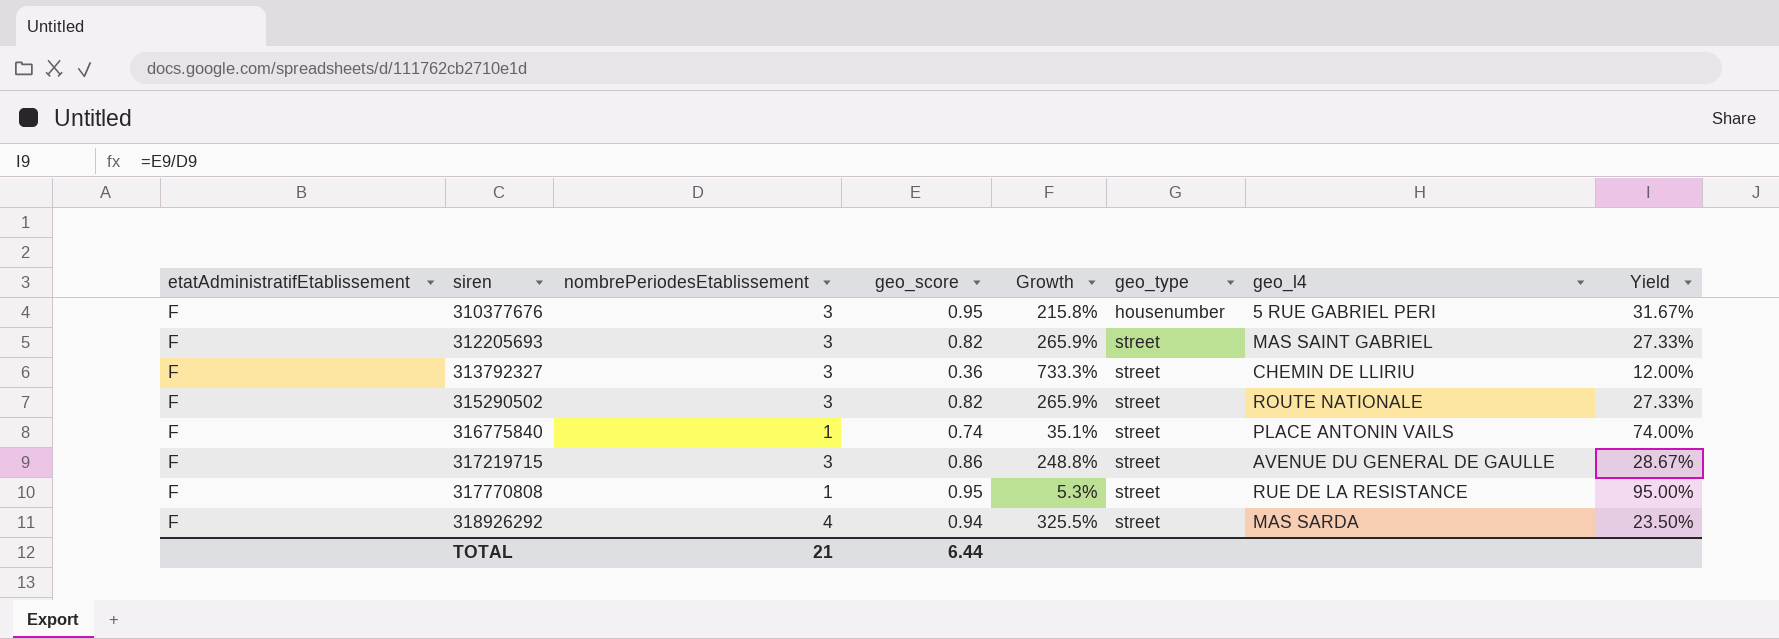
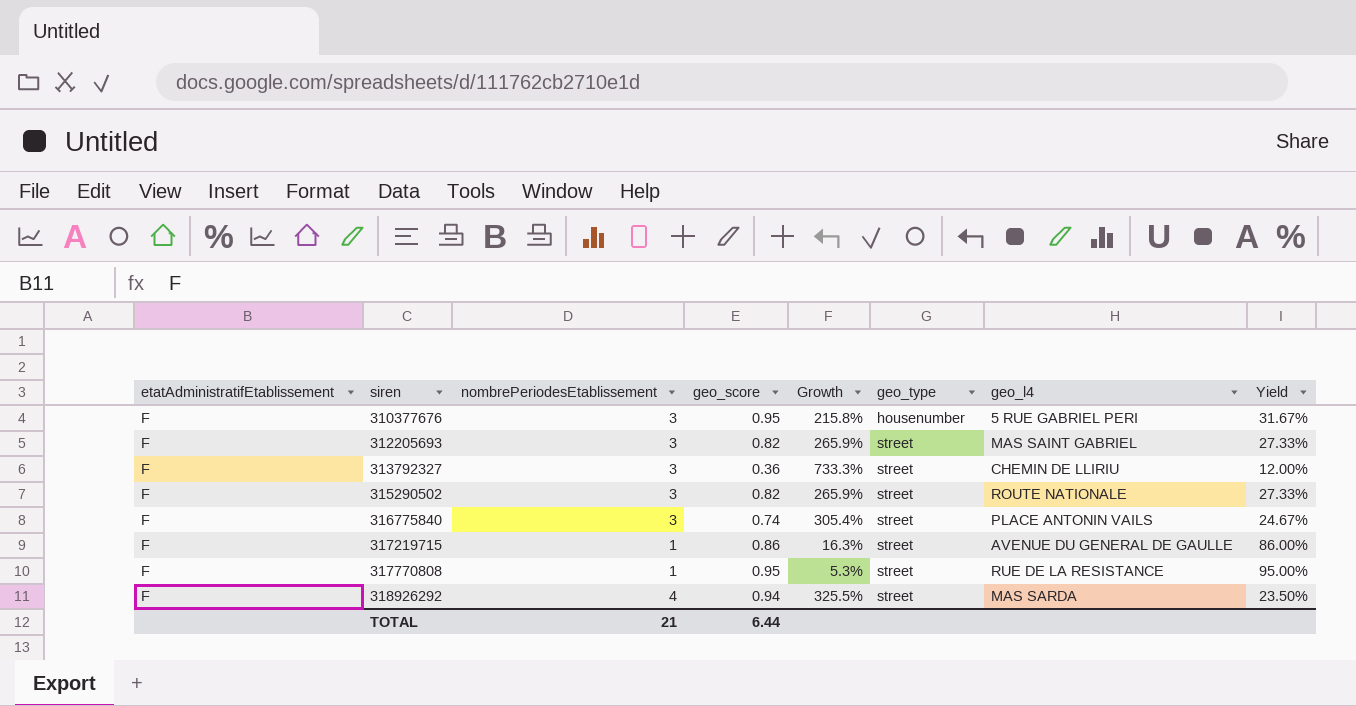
316775840 | nombrePeriodesEtablissement: 1 -> 3
316775840 | Growth: 35.1% -> 305.4%
316775840 | Yield: 74.00% -> 24.67%
317219715 | nombrePeriodesEtablissement: 3 -> 1
317219715 | Growth: 248.8% -> 16.3%
317219715 | Yield: 28.67% -> 86.00%

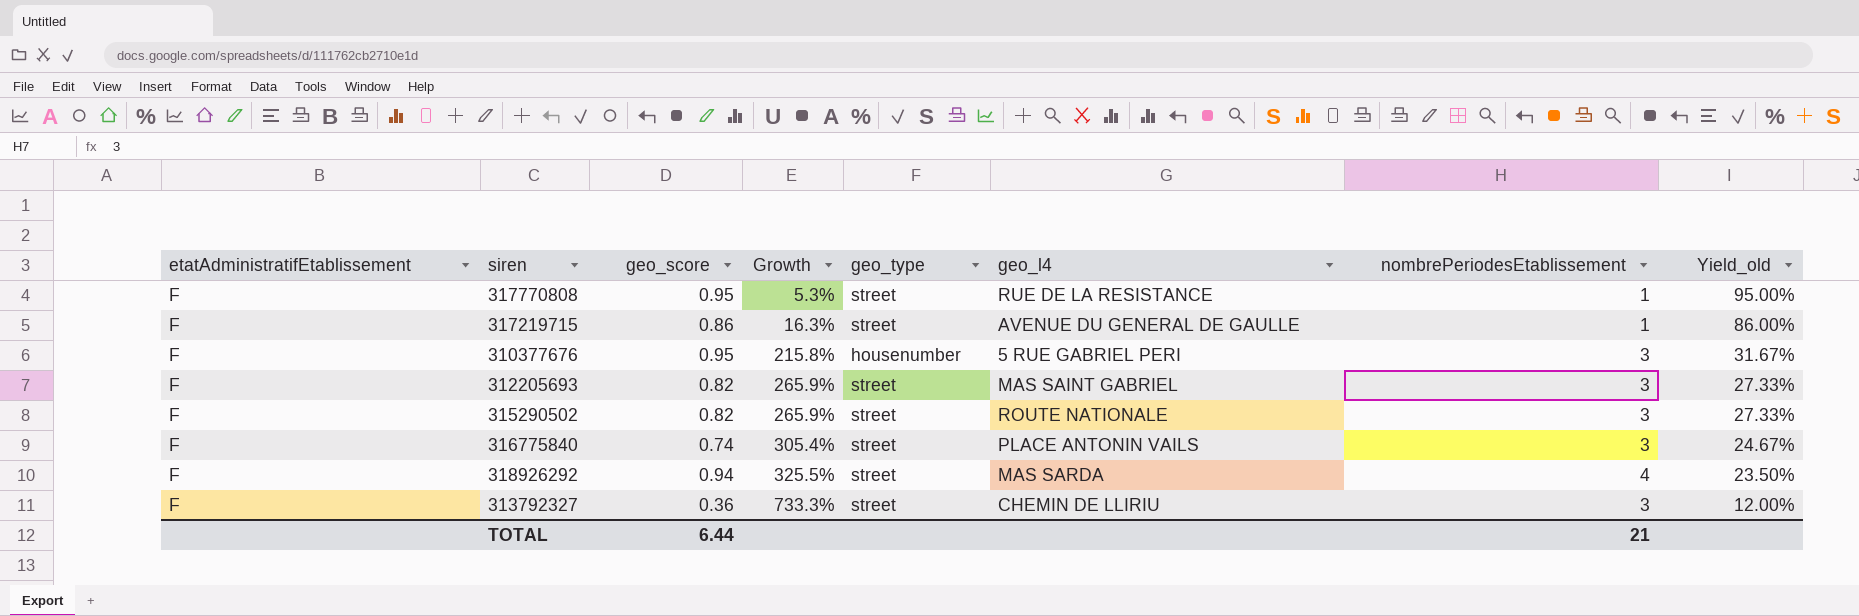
row order: siren ascending -> Growth ascending
column nombrePeriodesEtablissement | position: 3 -> 7
column name: Yield -> Yield_old

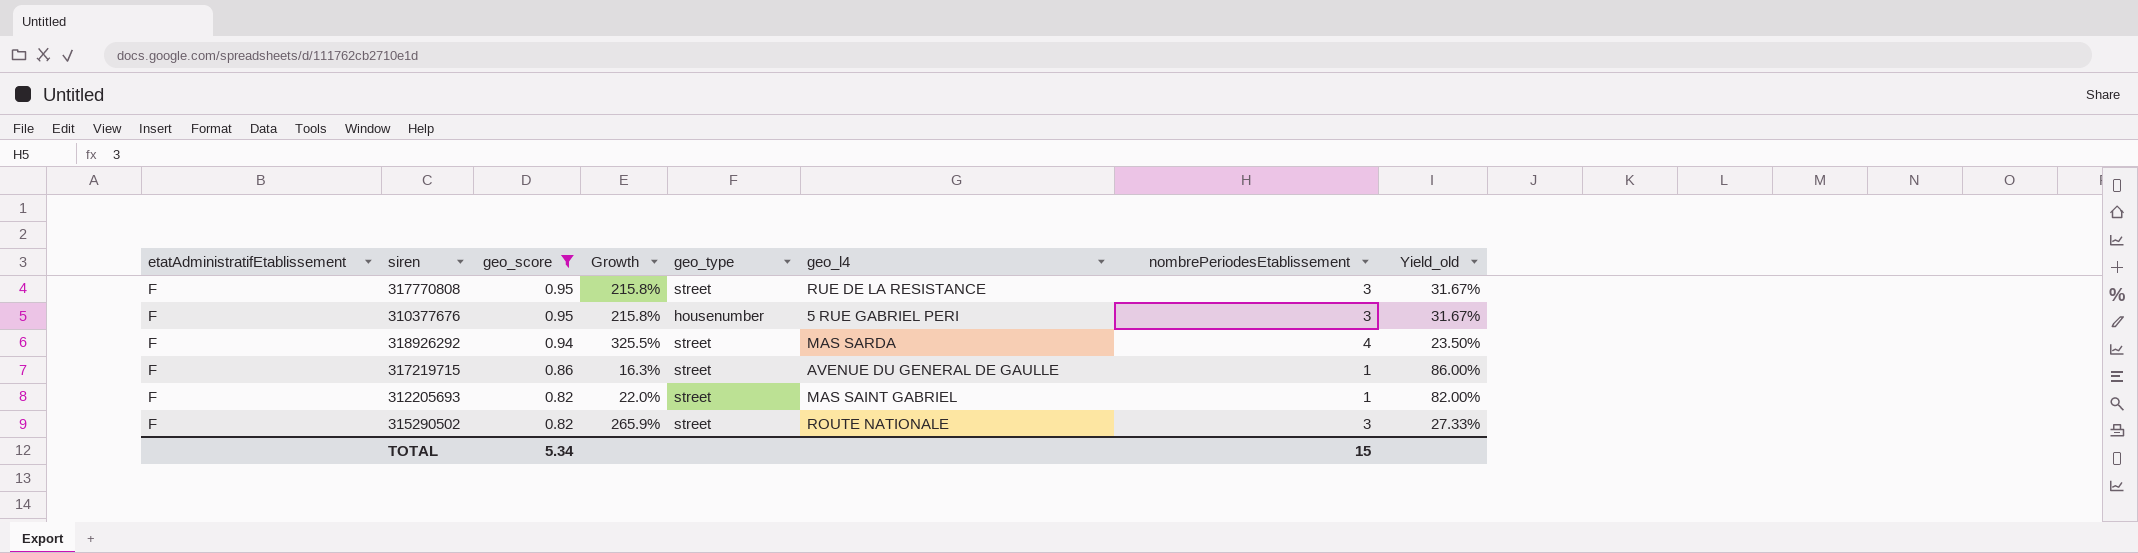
filter: none -> geo_score >= 0.82
row order: Growth ascending -> geo_score descending
317770808 | Growth: 5.3% -> 215.8%
317770808 | nombrePeriodesEtablissement: 1 -> 3
317770808 | Yield_old: 95.00% -> 31.67%
312205693 | Growth: 265.9% -> 22.0%
312205693 | nombrePeriodesEtablissement: 3 -> 1
312205693 | Yield_old: 27.33% -> 82.00%
TOTAL | geo_score: 6.44 -> 5.34
TOTAL | nombrePeriodesEtablissement: 21 -> 15

